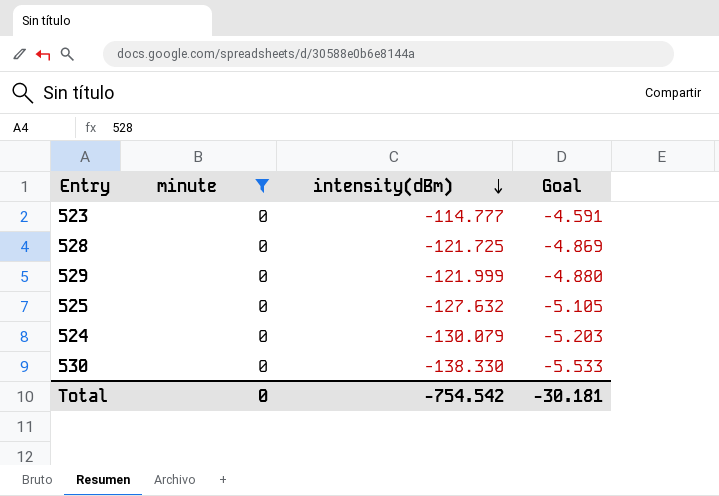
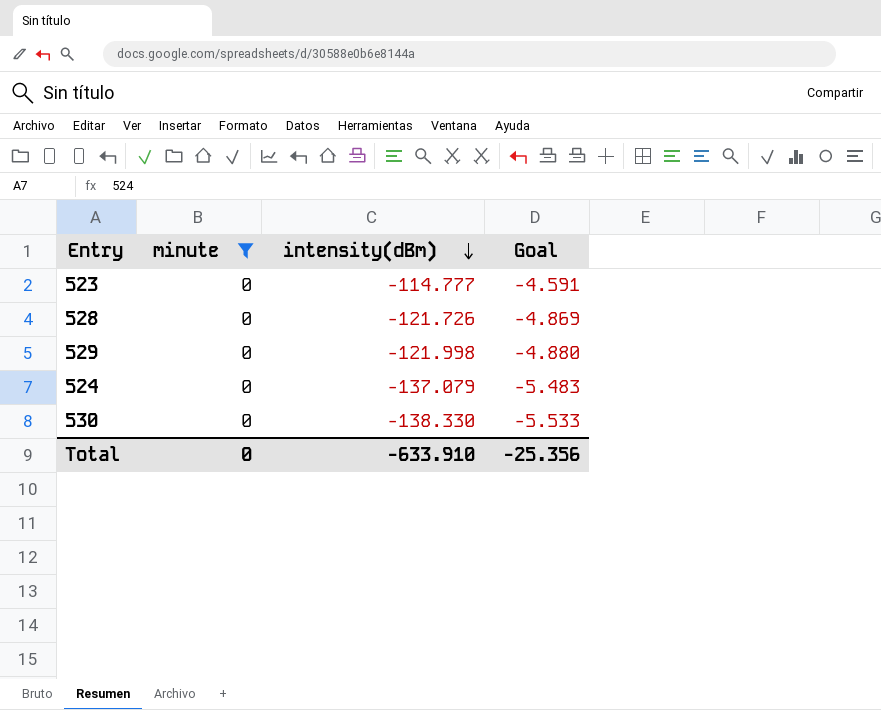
row 525: 0 | -127.632 | -5.105 -> none
528 | intensity(dBm): -121.725 -> -121.726
529 | intensity(dBm): -121.999 -> -121.998
524 | intensity(dBm): -130.079 -> -137.079
524 | Goal: -5.203 -> -5.483
Total | intensity(dBm): -754.542 -> -633.910
Total | Goal: -30.181 -> -25.356

